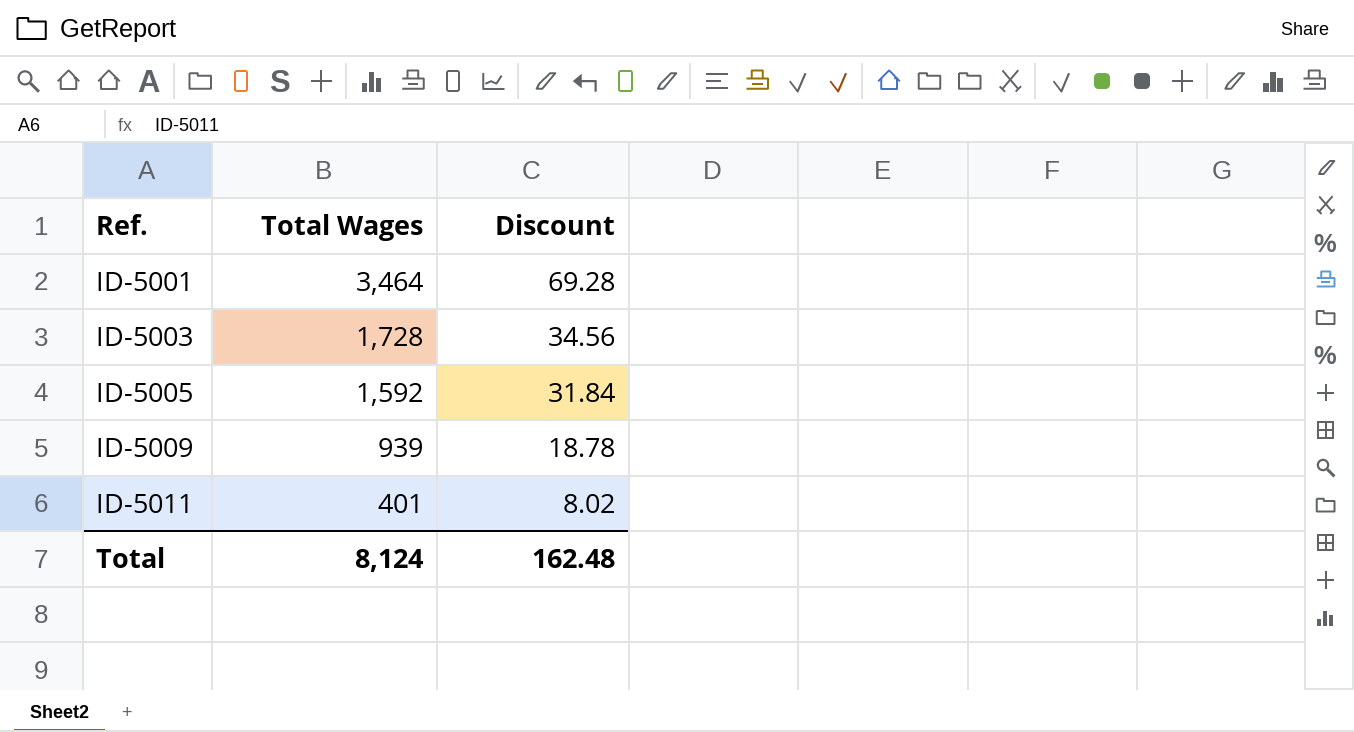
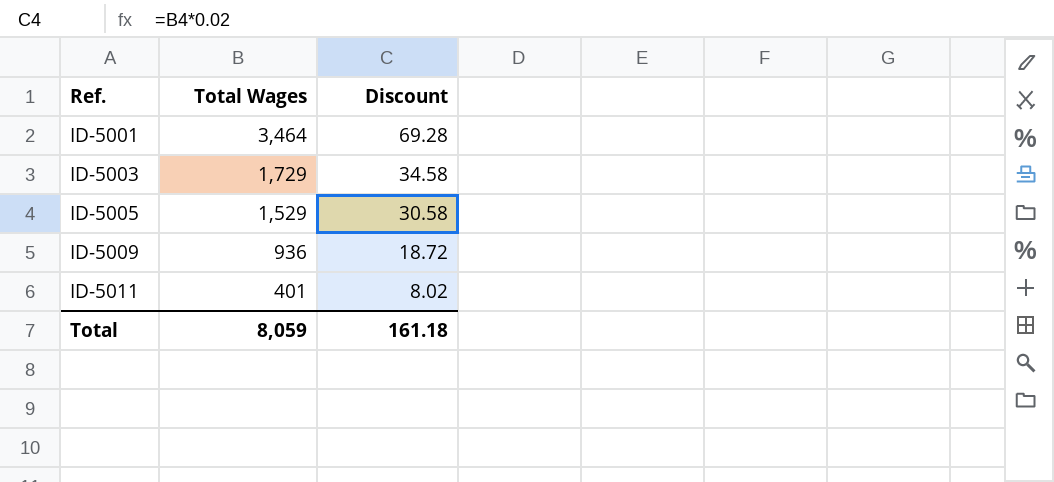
ID-5003 | Total Wages: 1,728 -> 1,729
ID-5003 | Discount: 34.56 -> 34.58
ID-5005 | Total Wages: 1,592 -> 1,529
ID-5005 | Discount: 31.84 -> 30.58
ID-5009 | Total Wages: 939 -> 936
ID-5009 | Discount: 18.78 -> 18.72
Total | Total Wages: 8,124 -> 8,059
Total | Discount: 162.48 -> 161.18

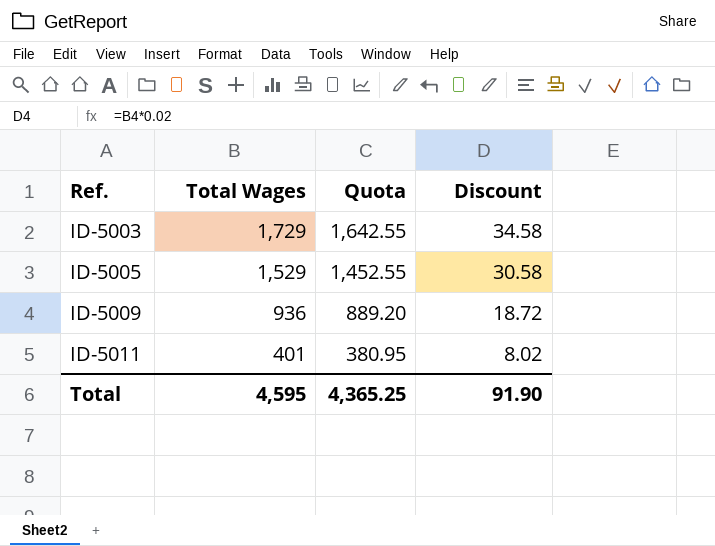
column Quota | formula: none -> [Total Wages] * 0.95
row ID-5001: 3,464 | 69.28 -> none
Total | Total Wages: 8,059 -> 4,595
Total | Discount: 161.18 -> 91.90

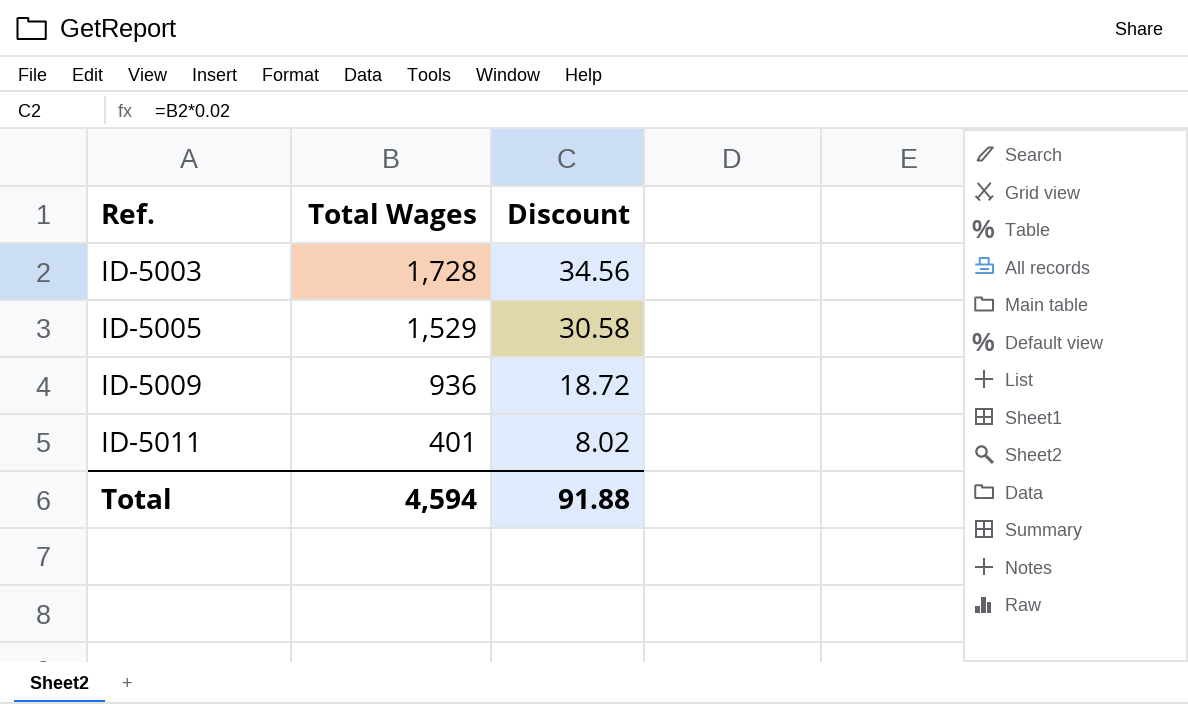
column Quota | formula: [Total Wages] * 0.95 -> none
ID-5003 | Total Wages: 1,729 -> 1,728
ID-5003 | Discount: 34.58 -> 34.56
Total | Total Wages: 4,595 -> 4,594
Total | Discount: 91.90 -> 91.88

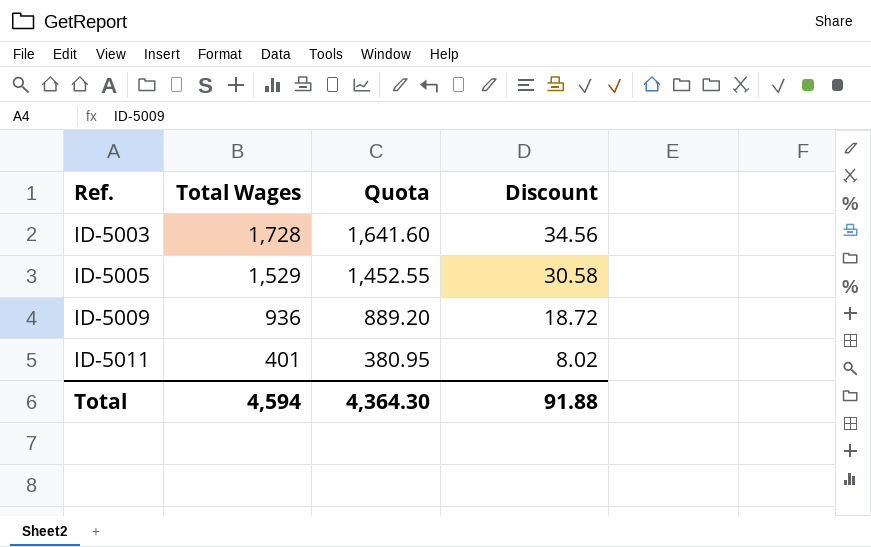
column Quota | formula: none -> [Total Wages] * 0.95

